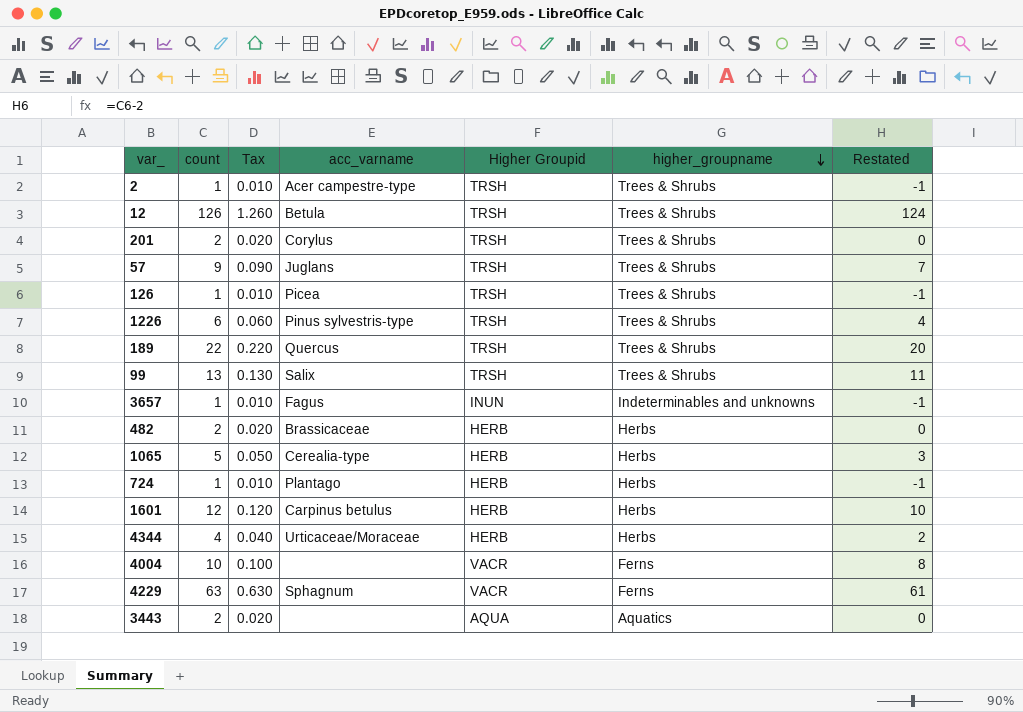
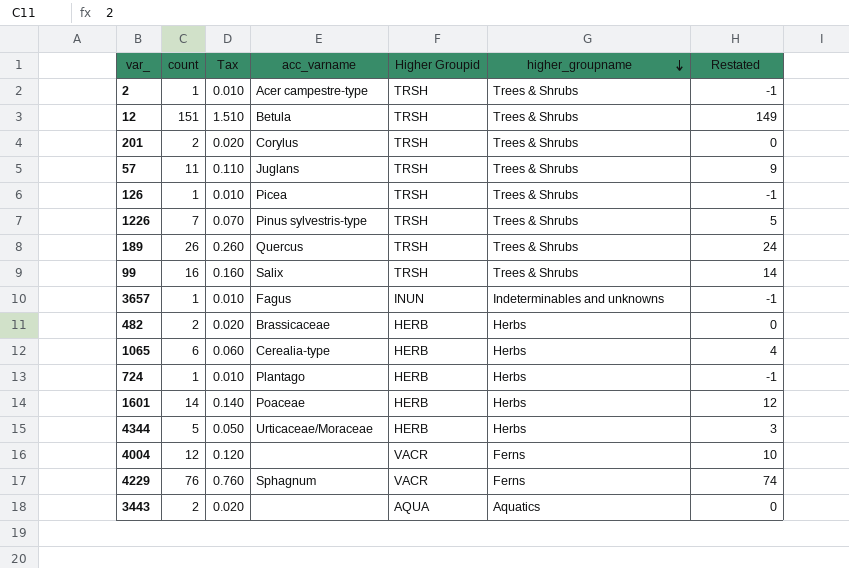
12 | count: 126 -> 151
12 | Tax: 1.260 -> 1.510
12 | Restated: 124 -> 149
57 | count: 9 -> 11
57 | Tax: 0.090 -> 0.110
57 | Restated: 7 -> 9
1226 | count: 6 -> 7
1226 | Tax: 0.060 -> 0.070
1226 | Restated: 4 -> 5
189 | count: 22 -> 26
189 | Tax: 0.220 -> 0.260
189 | Restated: 20 -> 24
99 | count: 13 -> 16
99 | Tax: 0.130 -> 0.160
99 | Restated: 11 -> 14
1065 | count: 5 -> 6
1065 | Tax: 0.050 -> 0.060
1065 | Restated: 3 -> 4
1601 | count: 12 -> 14
1601 | Tax: 0.120 -> 0.140
1601 | acc_varname: Carpinus betulus -> Poaceae
1601 | Restated: 10 -> 12
4344 | count: 4 -> 5
4344 | Tax: 0.040 -> 0.050
4344 | Restated: 2 -> 3
4004 | count: 10 -> 12
4004 | Tax: 0.100 -> 0.120
4004 | Restated: 8 -> 10
4229 | count: 63 -> 76
4229 | Tax: 0.630 -> 0.760
4229 | Restated: 61 -> 74

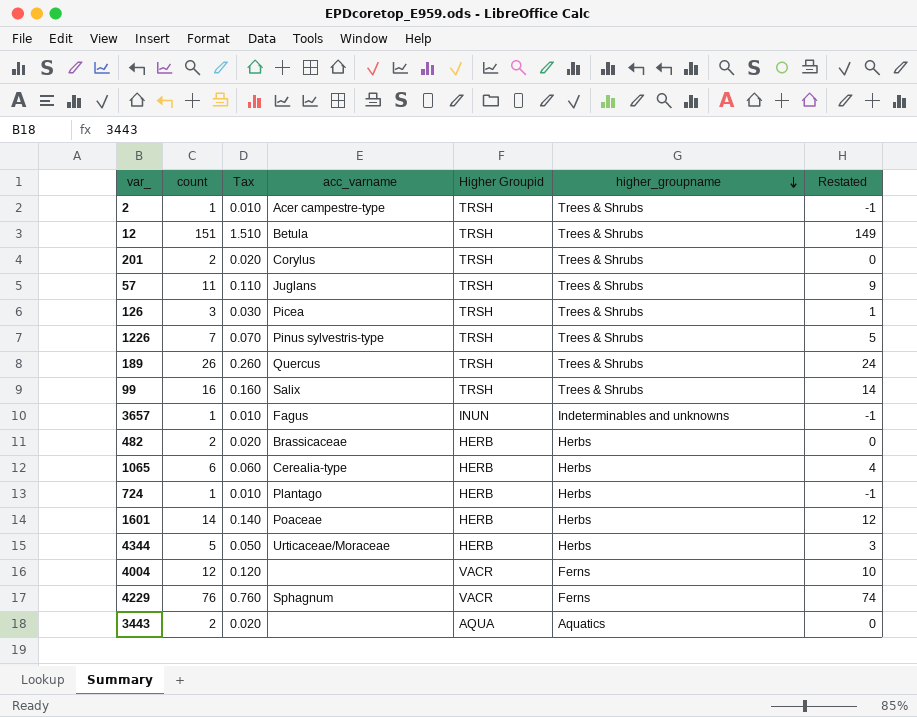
126 | count: 1 -> 3
126 | Tax: 0.010 -> 0.030
126 | Restated: -1 -> 1

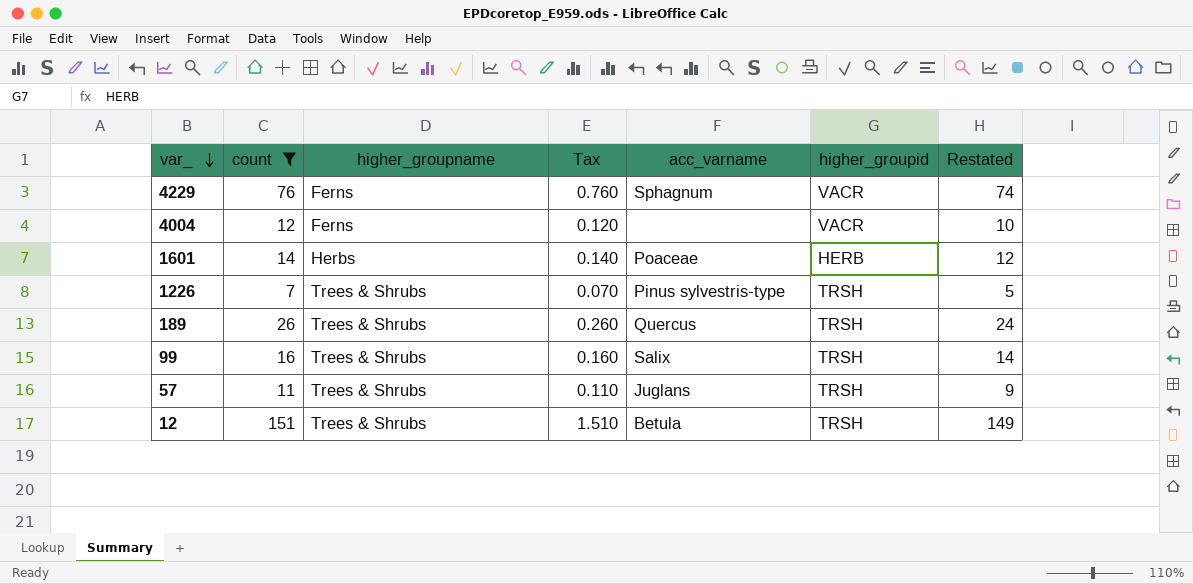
filter: none -> count >= 7
row order: higher_groupname descending -> var_ descending
column higher_groupname | position: 6 -> 3
column name: Higher Groupid -> higher_groupid

